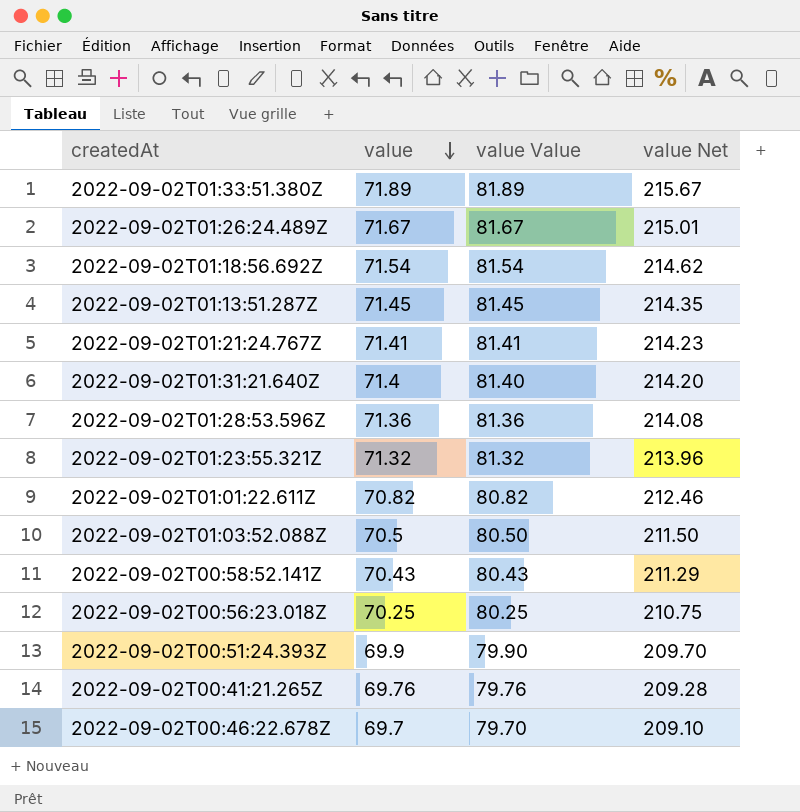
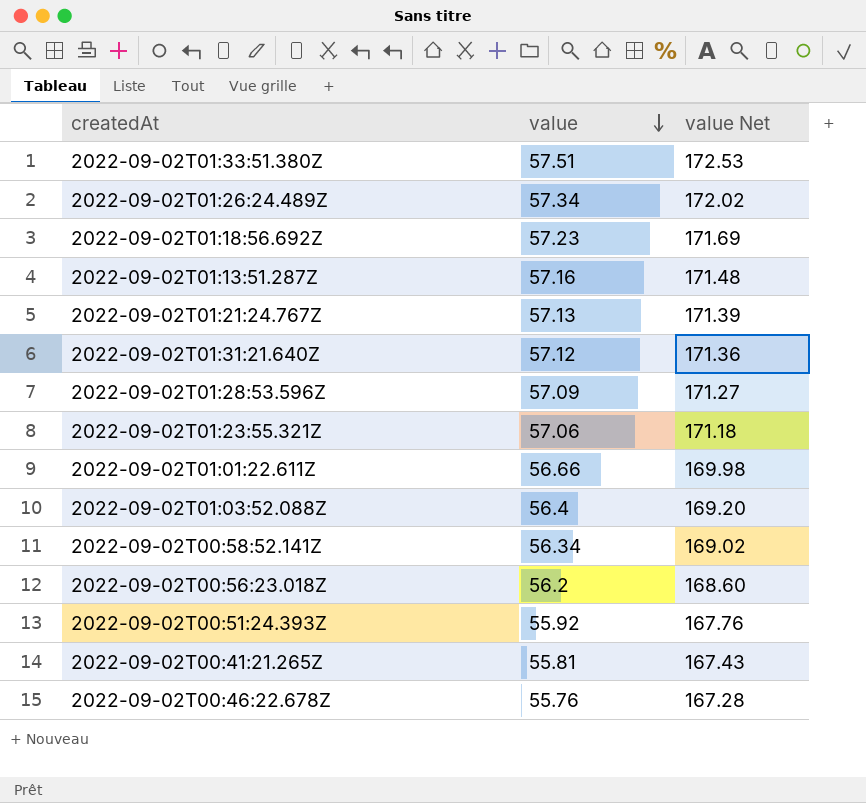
column value Value | formula: [value] + 10 -> none
2022-09-02T01:33:51.380Z | value: 71.89 -> 57.51
2022-09-02T01:33:51.380Z | value Net: 215.67 -> 172.53
2022-09-02T01:26:24.489Z | value: 71.67 -> 57.34
2022-09-02T01:26:24.489Z | value Net: 215.01 -> 172.02
2022-09-02T01:18:56.692Z | value: 71.54 -> 57.23
2022-09-02T01:18:56.692Z | value Net: 214.62 -> 171.69
2022-09-02T01:13:51.287Z | value: 71.45 -> 57.16
2022-09-02T01:13:51.287Z | value Net: 214.35 -> 171.48
2022-09-02T01:21:24.767Z | value: 71.41 -> 57.13
2022-09-02T01:21:24.767Z | value Net: 214.23 -> 171.39
2022-09-02T01:31:21.640Z | value: 71.4 -> 57.12
2022-09-02T01:31:21.640Z | value Net: 214.20 -> 171.36
2022-09-02T01:28:53.596Z | value: 71.36 -> 57.09
2022-09-02T01:28:53.596Z | value Net: 214.08 -> 171.27
2022-09-02T01:23:55.321Z | value: 71.32 -> 57.06
2022-09-02T01:23:55.321Z | value Net: 213.96 -> 171.18
2022-09-02T01:01:22.611Z | value: 70.82 -> 56.66
2022-09-02T01:01:22.611Z | value Net: 212.46 -> 169.98
2022-09-02T01:03:52.088Z | value: 70.5 -> 56.4
2022-09-02T01:03:52.088Z | value Net: 211.50 -> 169.20
2022-09-02T00:58:52.141Z | value: 70.43 -> 56.34
2022-09-02T00:58:52.141Z | value Net: 211.29 -> 169.02
2022-09-02T00:56:23.018Z | value: 70.25 -> 56.2
2022-09-02T00:56:23.018Z | value Net: 210.75 -> 168.60
2022-09-02T00:51:24.393Z | value: 69.9 -> 55.92
2022-09-02T00:51:24.393Z | value Net: 209.70 -> 167.76
2022-09-02T00:41:21.265Z | value: 69.76 -> 55.81
2022-09-02T00:41:21.265Z | value Net: 209.28 -> 167.43
2022-09-02T00:46:22.678Z | value: 69.7 -> 55.76
2022-09-02T00:46:22.678Z | value Net: 209.10 -> 167.28

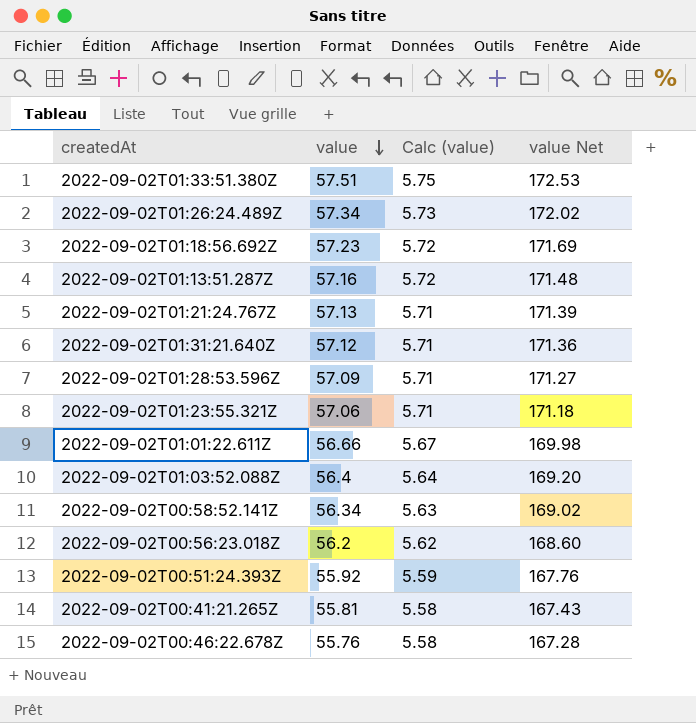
column Calc (value) | formula: none -> [value] * 0.1

